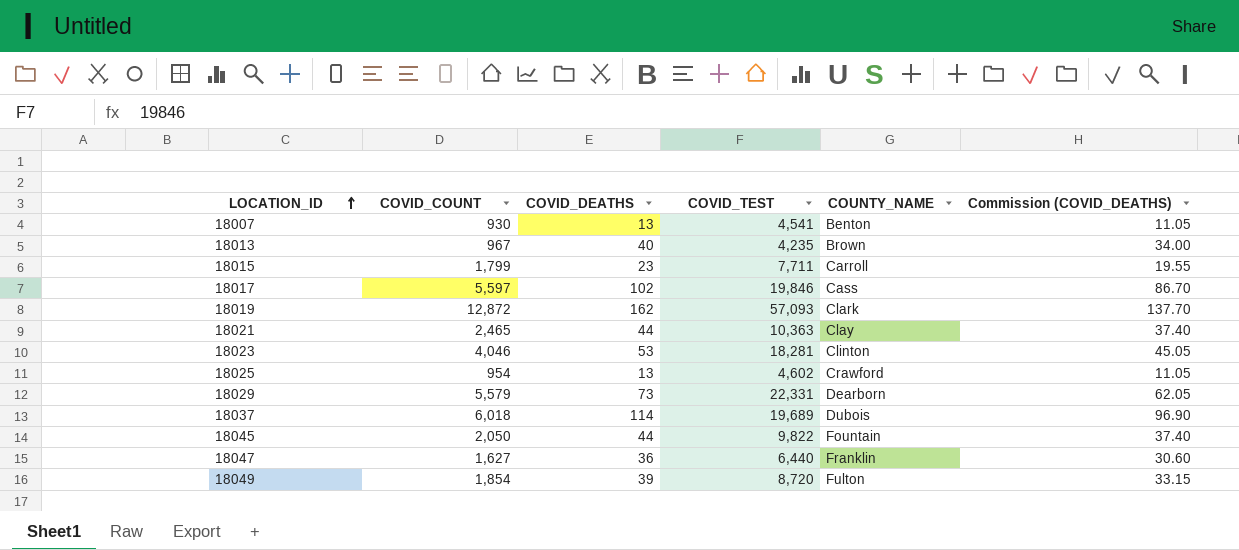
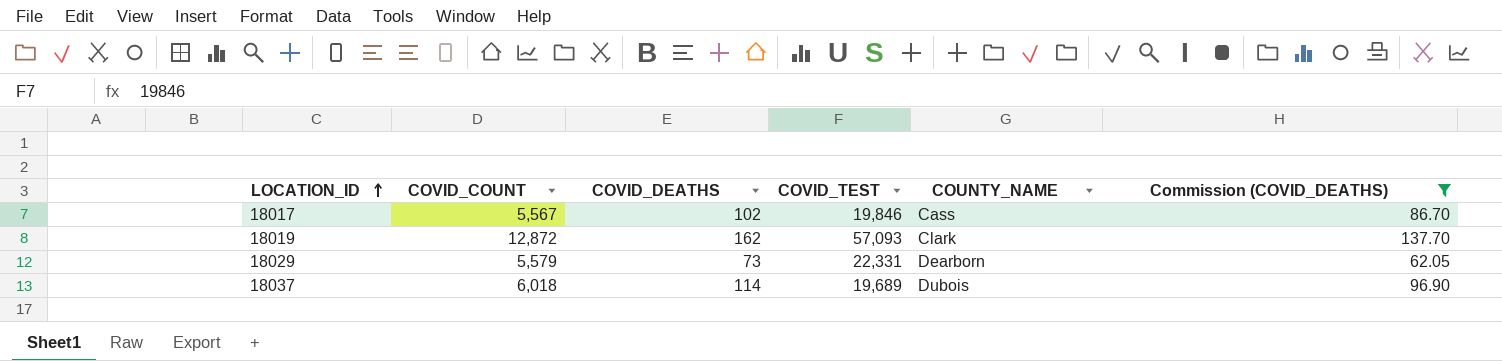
filter: none -> Commission (COVID_DEATHS) >= 62.05
18017 | COVID_COUNT: 5,597 -> 5,567

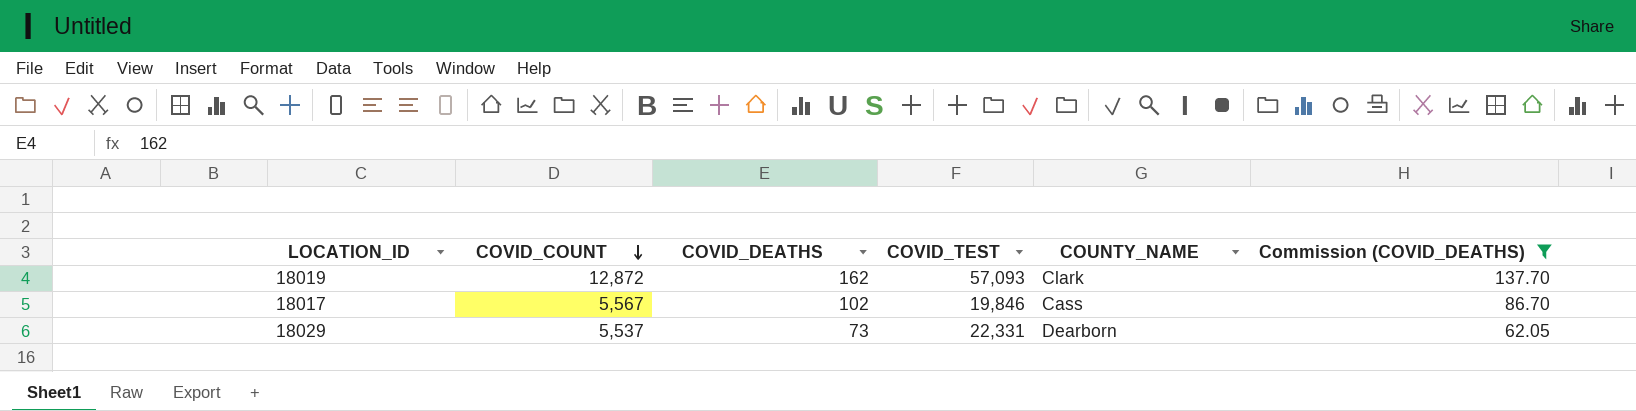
row order: LOCATION_ID ascending -> COVID_COUNT descending
row 18037: 6,018 | 114 | 19,689 | Dubois | 96.90 -> none
18029 | COVID_COUNT: 5,579 -> 5,537

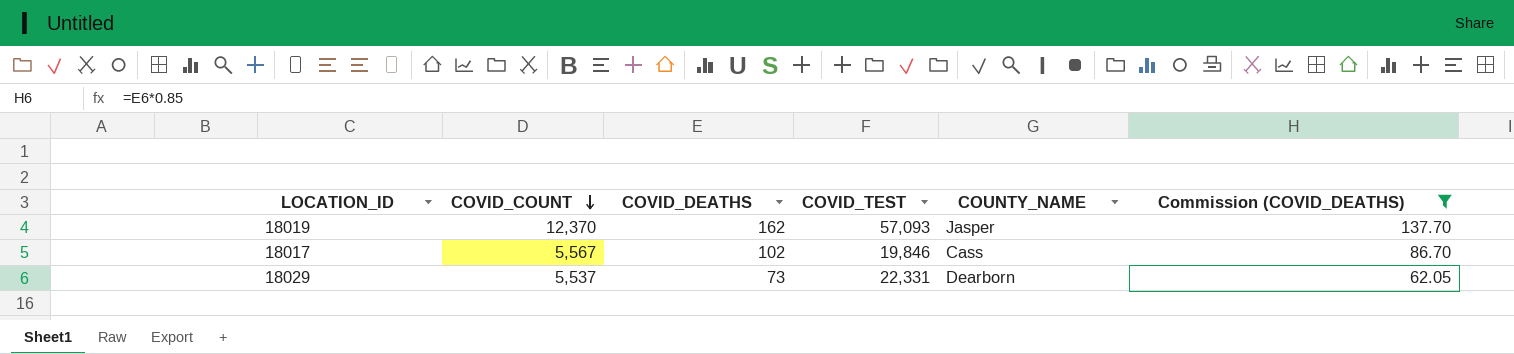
18019 | COVID_COUNT: 12,872 -> 12,370
18019 | COUNTY_NAME: Clark -> Jasper

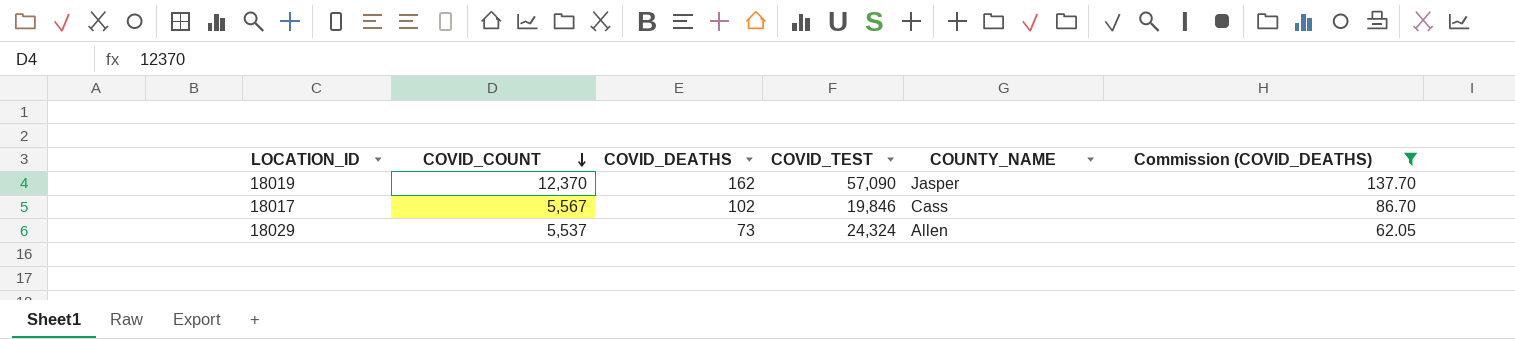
18019 | COVID_TEST: 57,093 -> 57,090
18029 | COVID_TEST: 22,331 -> 24,324
18029 | COUNTY_NAME: Dearborn -> Allen

